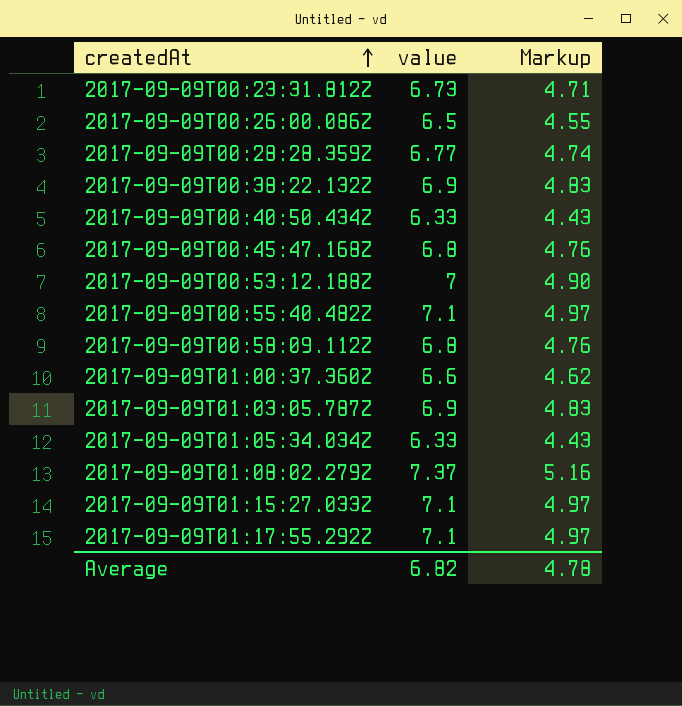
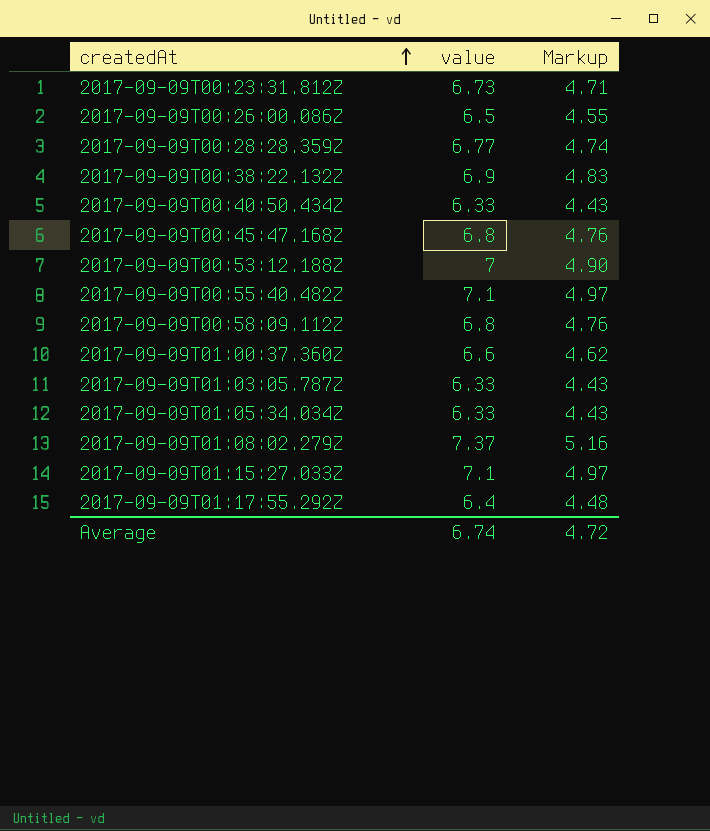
2017-09-09T01:03:05.787Z | value: 6.9 -> 6.33
2017-09-09T01:03:05.787Z | Markup: 4.83 -> 4.43
2017-09-09T01:17:55.292Z | value: 7.1 -> 6.4
2017-09-09T01:17:55.292Z | Markup: 4.97 -> 4.48
Average | value: 6.82 -> 6.74
Average | Markup: 4.78 -> 4.72

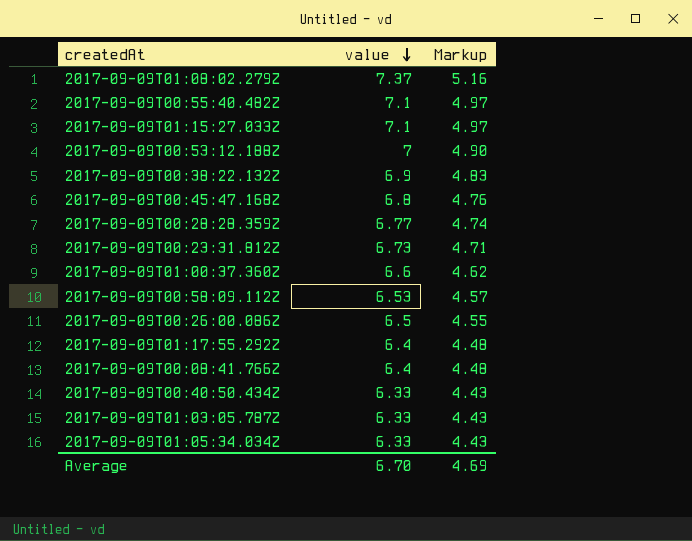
row order: createdAt ascending -> value descending
2017-09-09T00:58:09.112Z | value: 6.8 -> 6.53
2017-09-09T00:58:09.112Z | Markup: 4.76 -> 4.57
row 2017-09-09T00:08:41.766Z: none -> 6.4 | 4.48
Average | value: 6.74 -> 6.70
Average | Markup: 4.72 -> 4.69

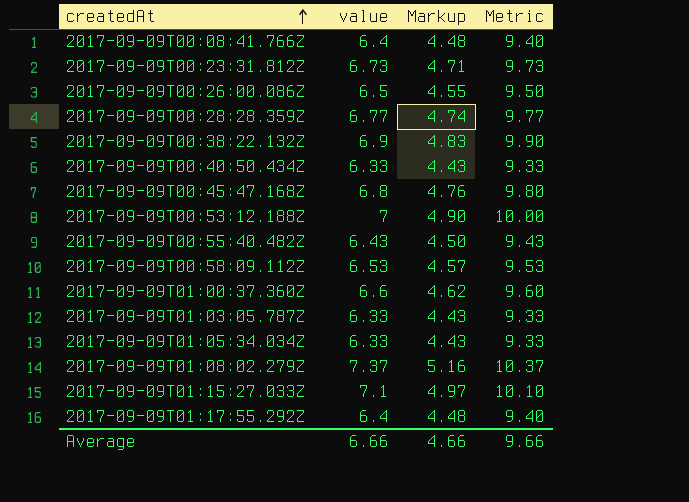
row order: value descending -> createdAt ascending
column Metric | formula: none -> [value] + 3
2017-09-09T00:55:40.482Z | value: 7.1 -> 6.43
2017-09-09T00:55:40.482Z | Markup: 4.97 -> 4.50
Average | value: 6.70 -> 6.66
Average | Markup: 4.69 -> 4.66

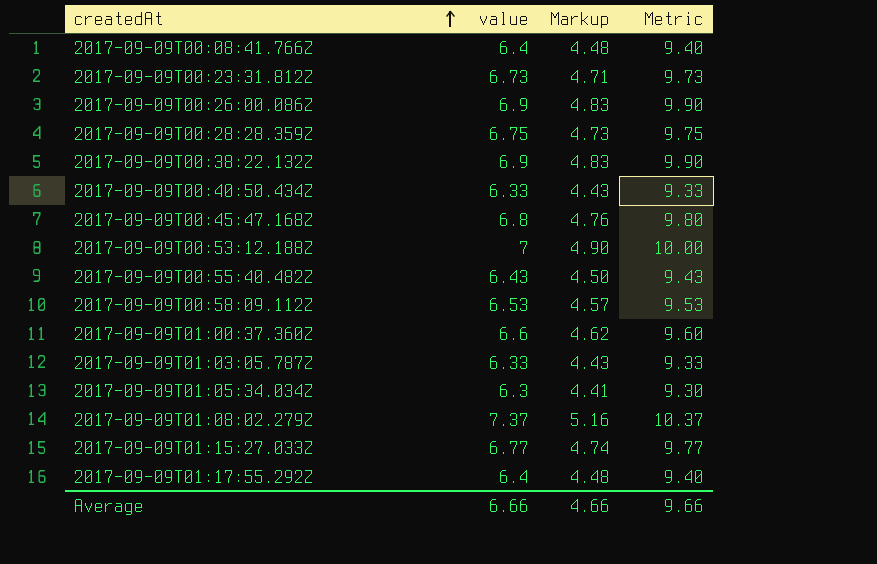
2017-09-09T00:26:00.086Z | value: 6.5 -> 6.9
2017-09-09T00:26:00.086Z | Markup: 4.55 -> 4.83
2017-09-09T00:26:00.086Z | Metric: 9.50 -> 9.90
2017-09-09T00:28:28.359Z | value: 6.77 -> 6.75
2017-09-09T00:28:28.359Z | Markup: 4.74 -> 4.73
2017-09-09T00:28:28.359Z | Metric: 9.77 -> 9.75
2017-09-09T01:05:34.034Z | value: 6.33 -> 6.3
2017-09-09T01:05:34.034Z | Markup: 4.43 -> 4.41
2017-09-09T01:05:34.034Z | Metric: 9.33 -> 9.30
2017-09-09T01:15:27.033Z | value: 7.1 -> 6.77
2017-09-09T01:15:27.033Z | Markup: 4.97 -> 4.74
2017-09-09T01:15:27.033Z | Metric: 10.10 -> 9.77

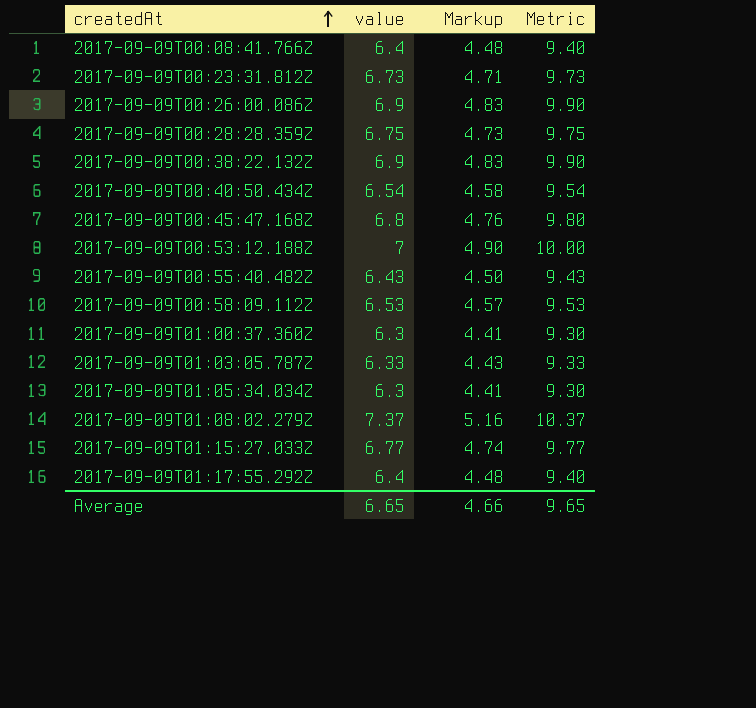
2017-09-09T00:40:50.434Z | value: 6.33 -> 6.54
2017-09-09T00:40:50.434Z | Markup: 4.43 -> 4.58
2017-09-09T00:40:50.434Z | Metric: 9.33 -> 9.54
2017-09-09T01:00:37.360Z | value: 6.6 -> 6.3
2017-09-09T01:00:37.360Z | Markup: 4.62 -> 4.41
2017-09-09T01:00:37.360Z | Metric: 9.60 -> 9.30
Average | value: 6.66 -> 6.65
Average | Metric: 9.66 -> 9.65

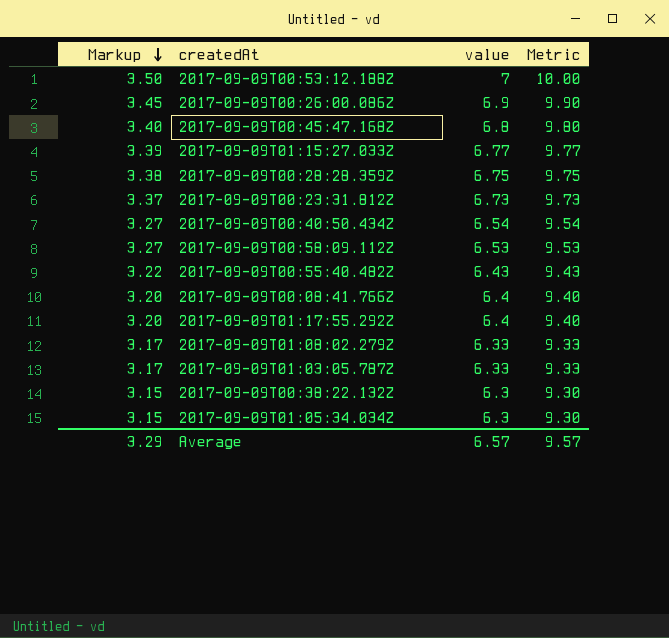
row order: createdAt ascending -> Markup descending
column Markup | formula: [value] * 0.7 -> [value] * 0.5
column Markup | position: 3 -> 1
row 2017-09-09T01:00:37.360Z: 6.3 | 4.41 | 9.30 -> none
2017-09-09T01:08:02.279Z | value: 7.37 -> 6.33
2017-09-09T01:08:02.279Z | Metric: 10.37 -> 9.33
2017-09-09T00:38:22.132Z | value: 6.9 -> 6.3
2017-09-09T00:38:22.132Z | Metric: 9.90 -> 9.30
Average | Markup: 4.66 -> 3.29
Average | value: 6.65 -> 6.57
Average | Metric: 9.65 -> 9.57

